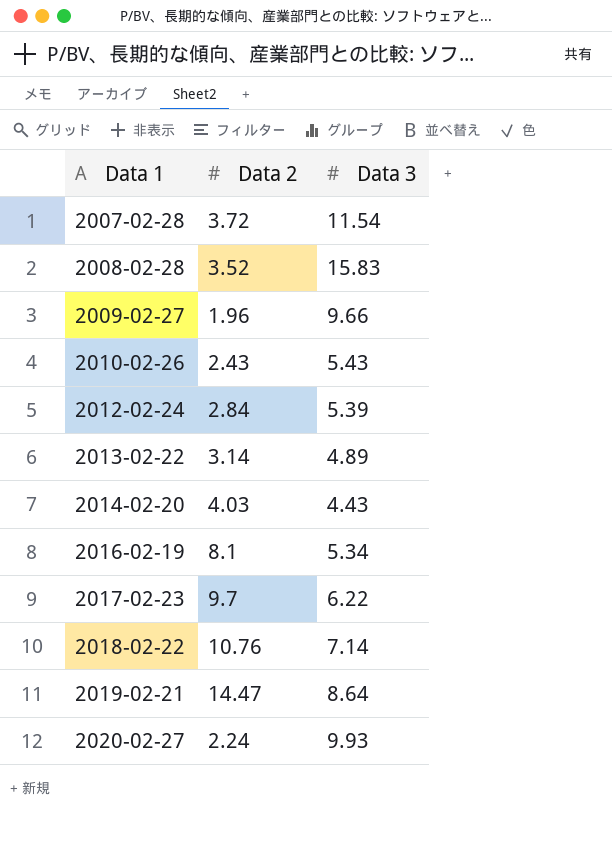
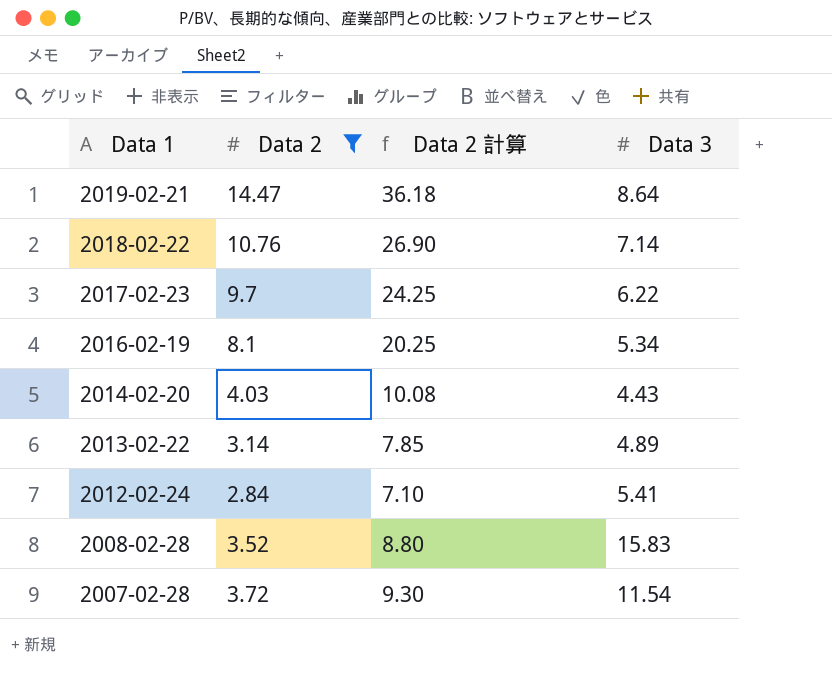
filter: none -> Data 2 >= 2.84
row order: Data 1 ascending -> Data 1 descending
column Data 2 計算 | formula: none -> [Data 2] * 2.5
2012-02-24 | Data 3: 5.39 -> 5.41

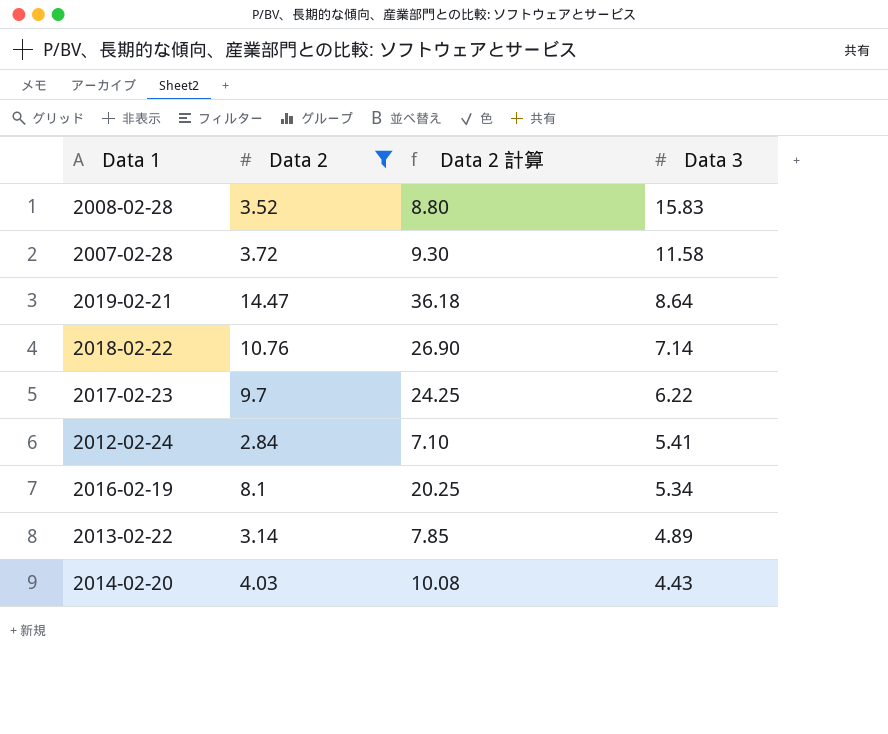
row order: Data 1 descending -> Data 3 descending
2007-02-28 | Data 3: 11.54 -> 11.58

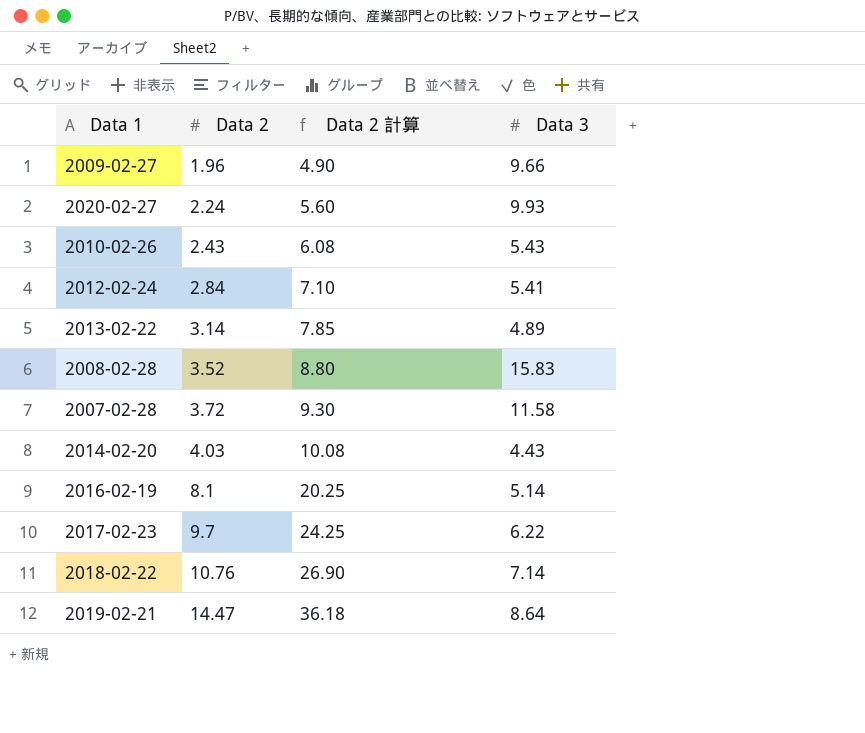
filter: Data 2 >= 2.84 -> none
row order: Data 3 descending -> Data 2 ascending
2016-02-19 | Data 3: 5.34 -> 5.14

